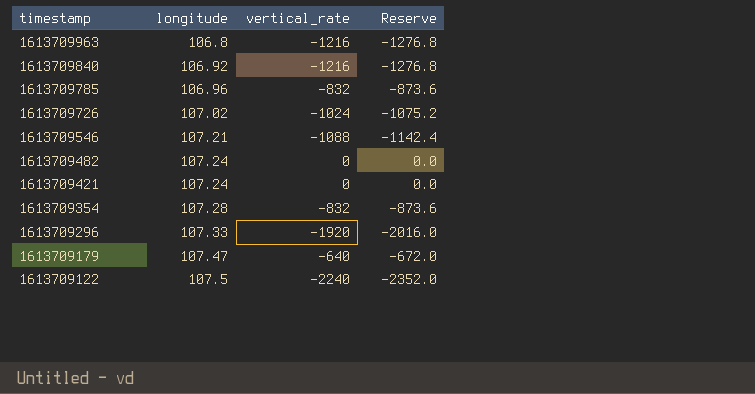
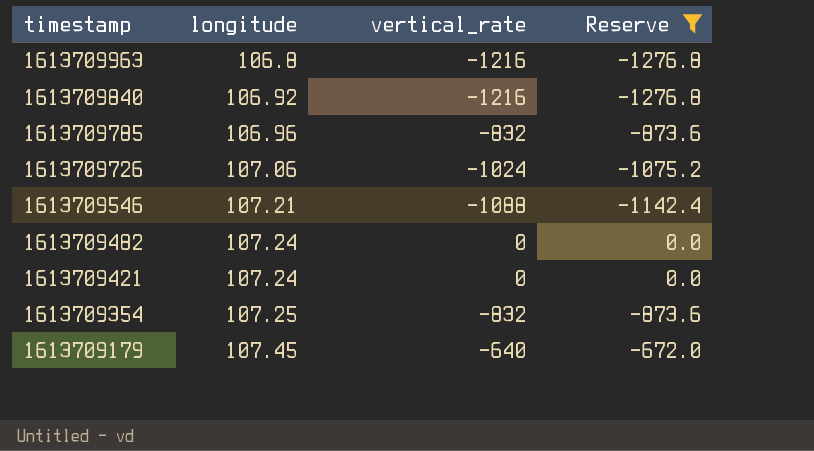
filter: none -> Reserve >= -1276.8
1613709726 | longitude: 107.02 -> 107.06
1613709354 | longitude: 107.28 -> 107.25
1613709179 | longitude: 107.47 -> 107.45

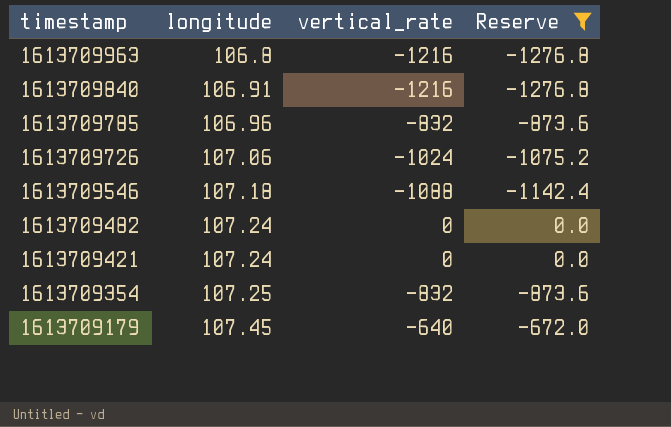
1613709840 | longitude: 106.92 -> 106.91
1613709546 | longitude: 107.21 -> 107.18

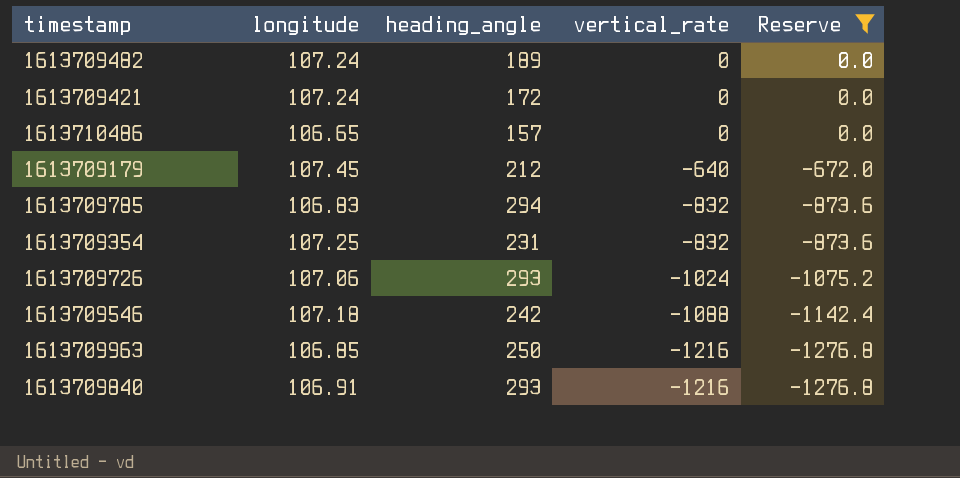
row order: timestamp descending -> vertical_rate descending
column heading_angle | position: none -> 3
row 1613710486: none -> 106.65 | 157 | 0 | 0.0
1613709785 | longitude: 106.96 -> 106.83
1613709963 | longitude: 106.8 -> 106.85

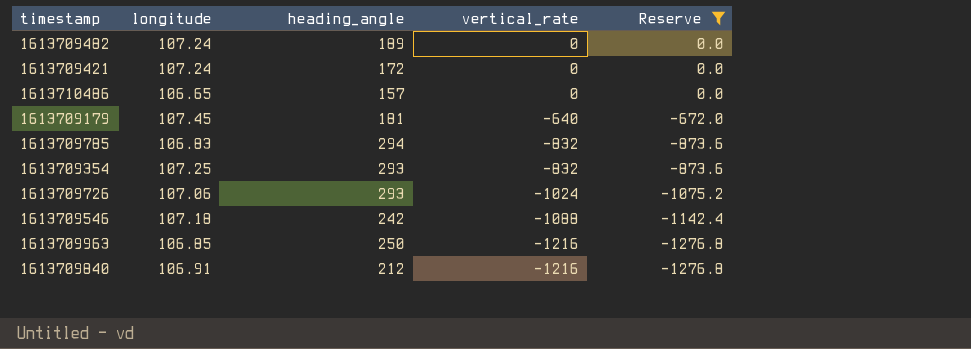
1613709179 | heading_angle: 212 -> 181
1613709354 | heading_angle: 231 -> 293
1613709840 | heading_angle: 293 -> 212

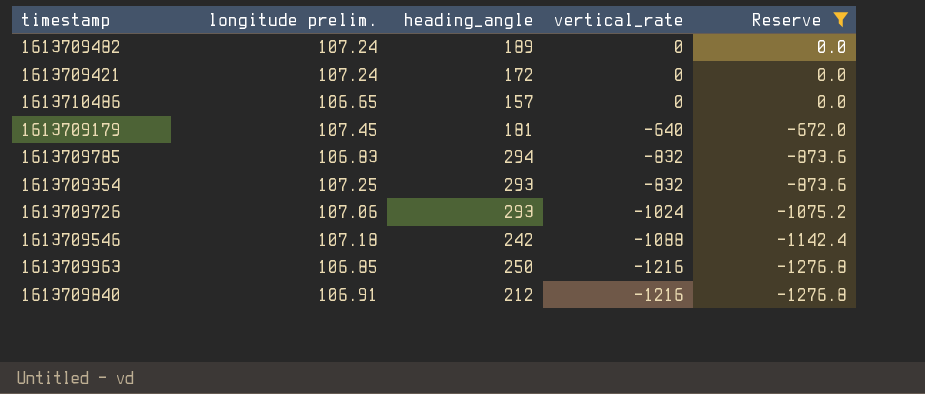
column name: longitude -> longitude prelim.

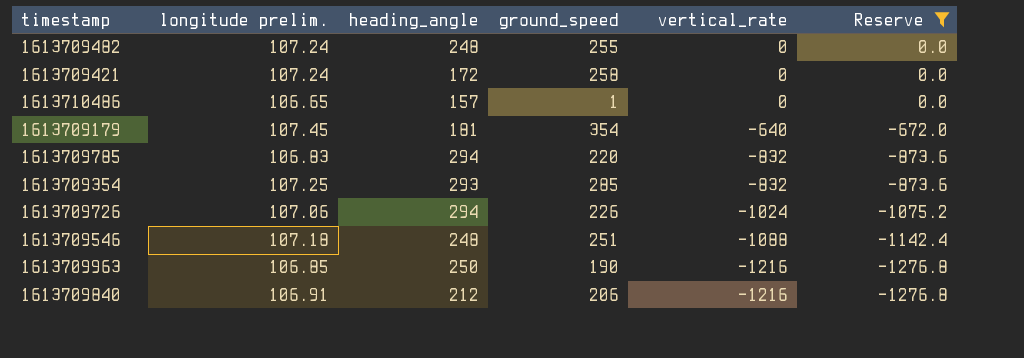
column ground_speed | position: none -> 4
1613709482 | heading_angle: 189 -> 248
1613709726 | heading_angle: 293 -> 294
1613709546 | heading_angle: 242 -> 248

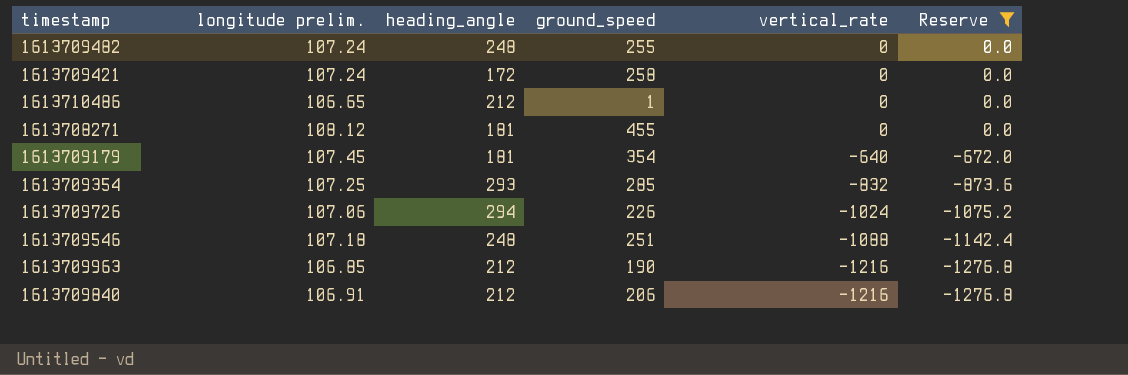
row 1613709785: 106.83 | 294 | 220 | -832 | -873.6 -> none
1613710486 | heading_angle: 157 -> 212
row 1613708271: none -> 108.12 | 181 | 455 | 0 | 0.0
1613709963 | heading_angle: 250 -> 212

